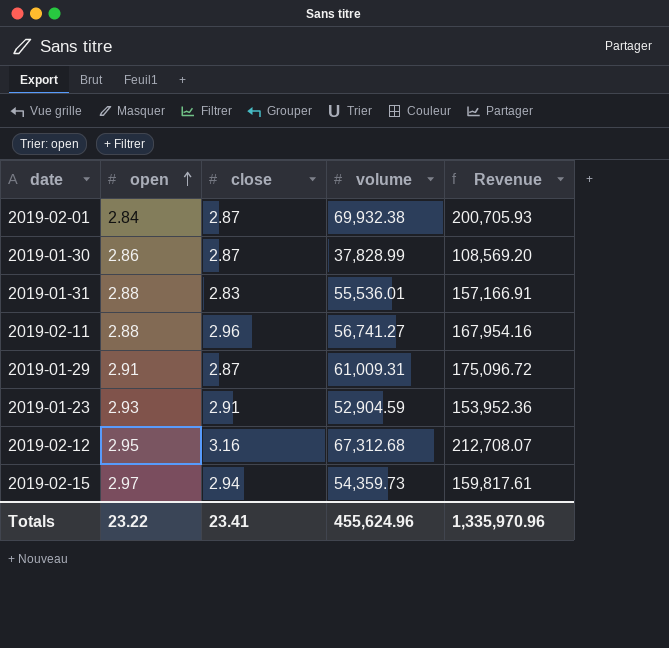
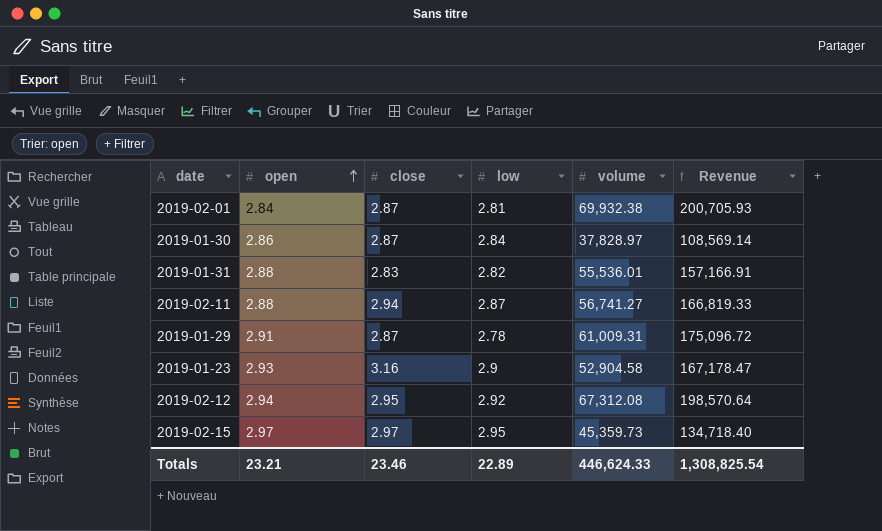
column low | position: none -> 4
2019-01-30 | volume: 37,828.99 -> 37,828.97
2019-01-30 | Revenue: 108,569.20 -> 108,569.14
2019-02-11 | close: 2.96 -> 2.94
2019-02-11 | Revenue: 167,954.16 -> 166,819.33
2019-01-23 | close: 2.91 -> 3.16
2019-01-23 | volume: 52,904.59 -> 52,904.58
2019-01-23 | Revenue: 153,952.36 -> 167,178.47
2019-02-12 | open: 2.95 -> 2.94
2019-02-12 | close: 3.16 -> 2.95
2019-02-12 | volume: 67,312.68 -> 67,312.08
2019-02-12 | Revenue: 212,708.07 -> 198,570.64
2019-02-15 | close: 2.94 -> 2.97
2019-02-15 | volume: 54,359.73 -> 45,359.73
2019-02-15 | Revenue: 159,817.61 -> 134,718.40
Totals | open: 23.22 -> 23.21
Totals | close: 23.41 -> 23.46
Totals | volume: 455,624.96 -> 446,624.33
Totals | Revenue: 1,335,970.96 -> 1,308,825.54

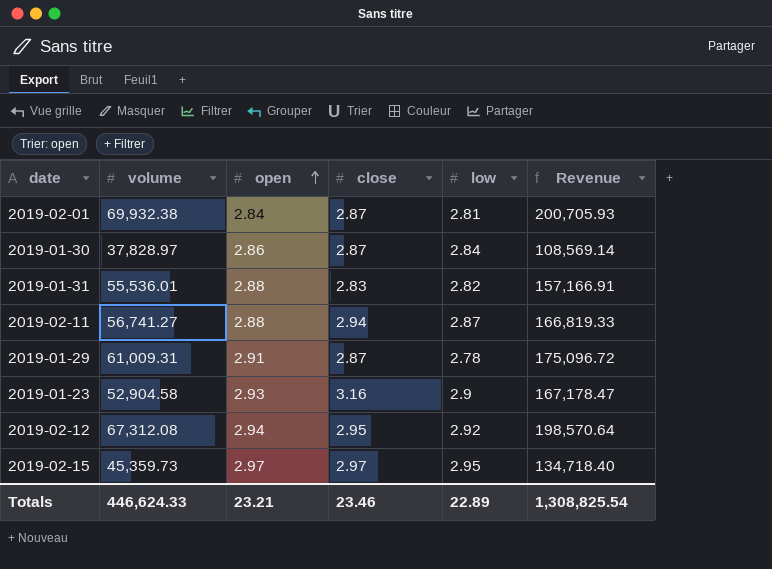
column volume | position: 5 -> 2

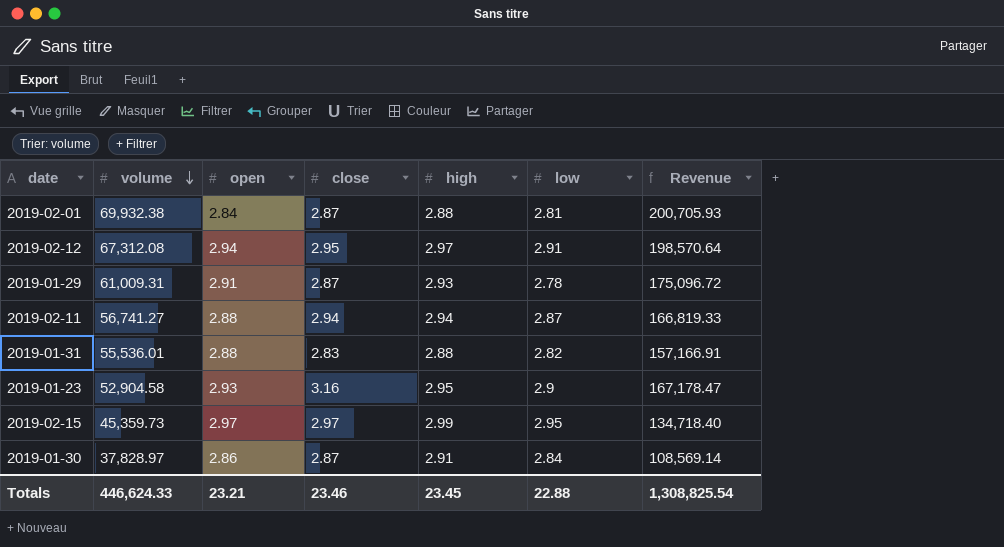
row order: open ascending -> volume descending
column high | position: none -> 5
2019-02-12 | low: 2.92 -> 2.91
Totals | low: 22.89 -> 22.88

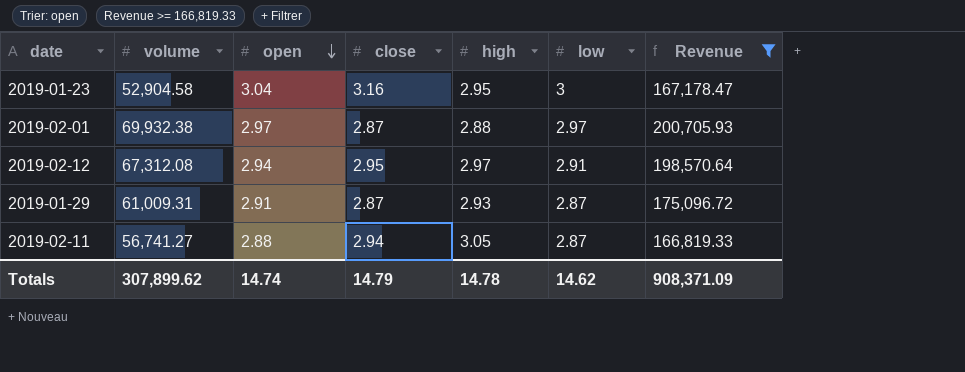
filter: none -> Revenue >= 166,819.33
row order: volume descending -> open descending
2019-01-23 | open: 2.93 -> 3.04
2019-01-23 | low: 2.9 -> 3
2019-02-01 | open: 2.84 -> 2.97
2019-02-01 | low: 2.81 -> 2.97
2019-01-29 | low: 2.78 -> 2.87
2019-02-11 | high: 2.94 -> 3.05
Totals | volume: 446,624.33 -> 307,899.62
Totals | open: 23.21 -> 14.74
Totals | close: 23.46 -> 14.79
Totals | high: 23.45 -> 14.78
Totals | low: 22.88 -> 14.62
Totals | Revenue: 1,308,825.54 -> 908,371.09

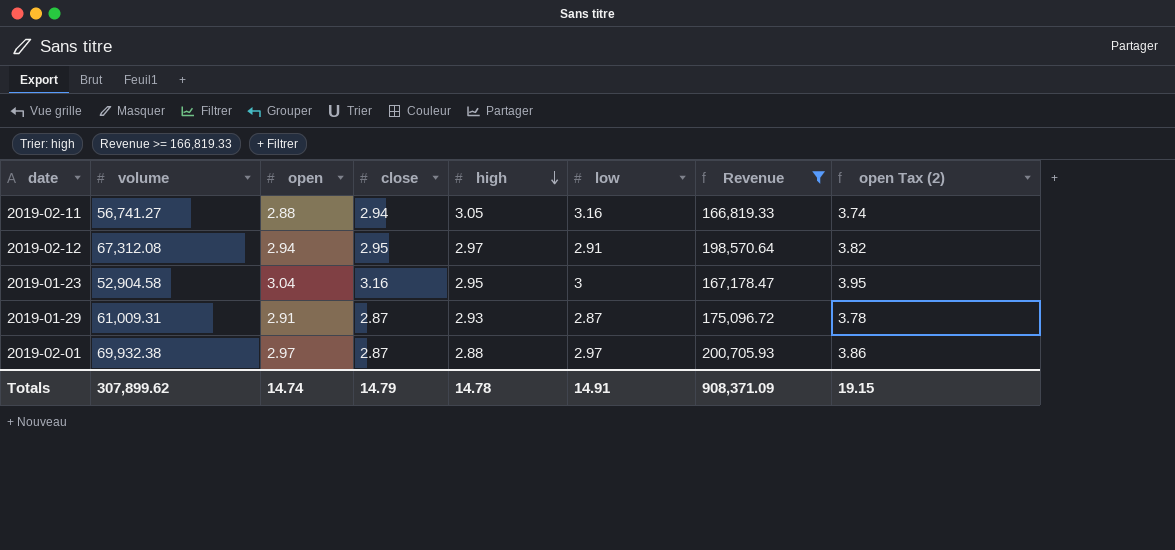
row order: open descending -> high descending
column open Tax (2) | formula: none -> [open] * 1.3
2019-02-11 | low: 2.87 -> 3.16
Totals | low: 14.62 -> 14.91

